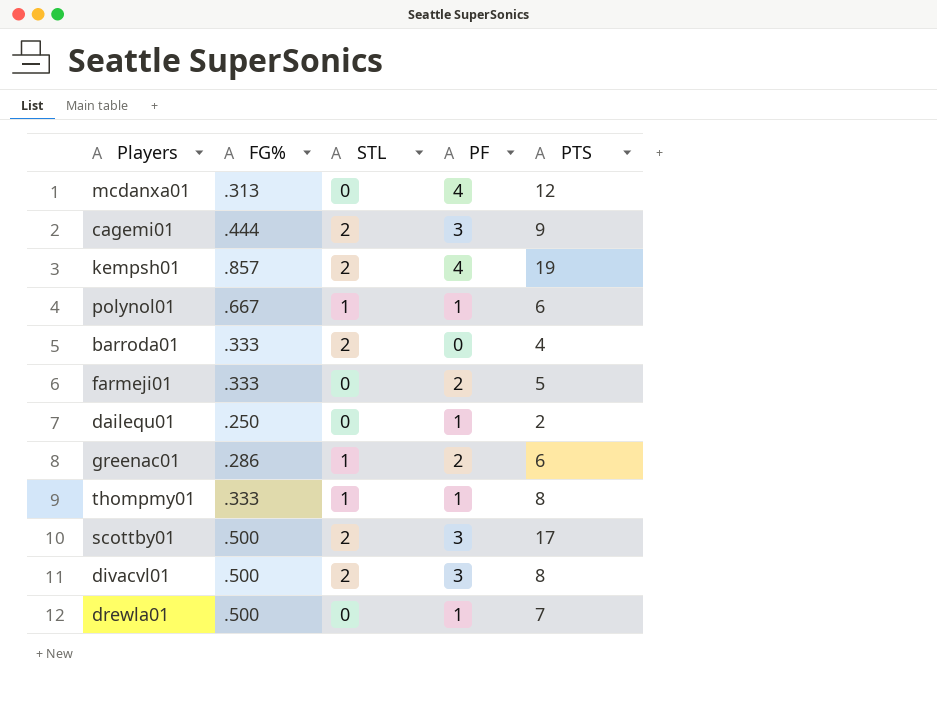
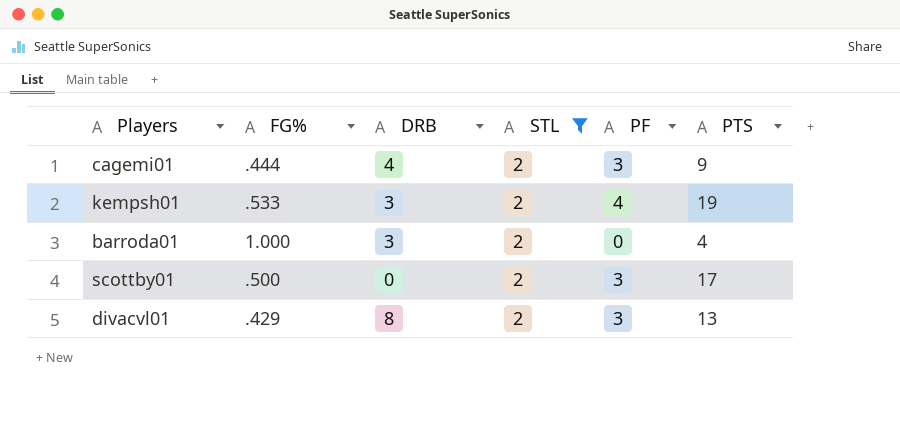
filter: none -> STL = 2
column DRB | position: none -> 3
kempsh01 | FG%: .857 -> .533
barroda01 | FG%: .333 -> 1.000
divacvl01 | FG%: .500 -> .429
divacvl01 | PTS: 8 -> 13

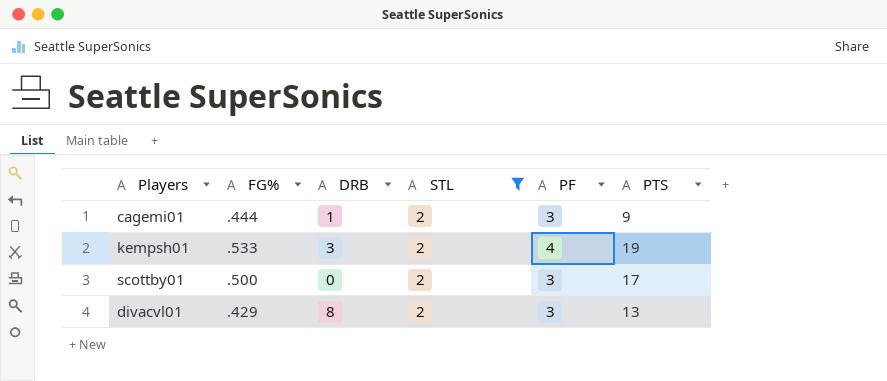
row barroda01: 1.000 | 3 | 2 | 0 | 4 -> none
cagemi01 | DRB: 4 -> 1

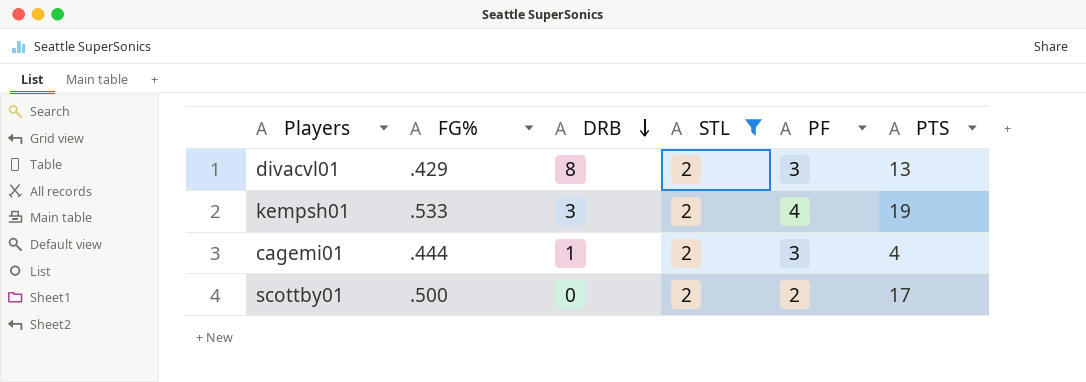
row order: none -> DRB descending
cagemi01 | PTS: 9 -> 4
scottby01 | PF: 3 -> 2

